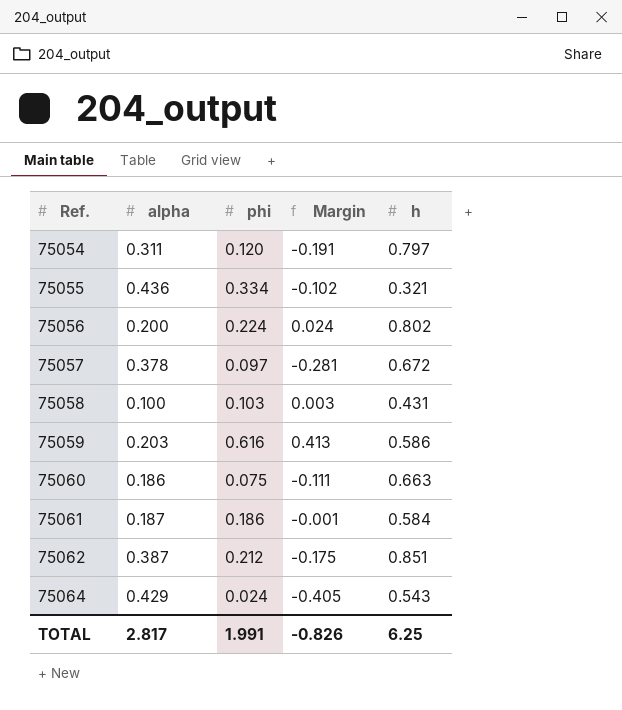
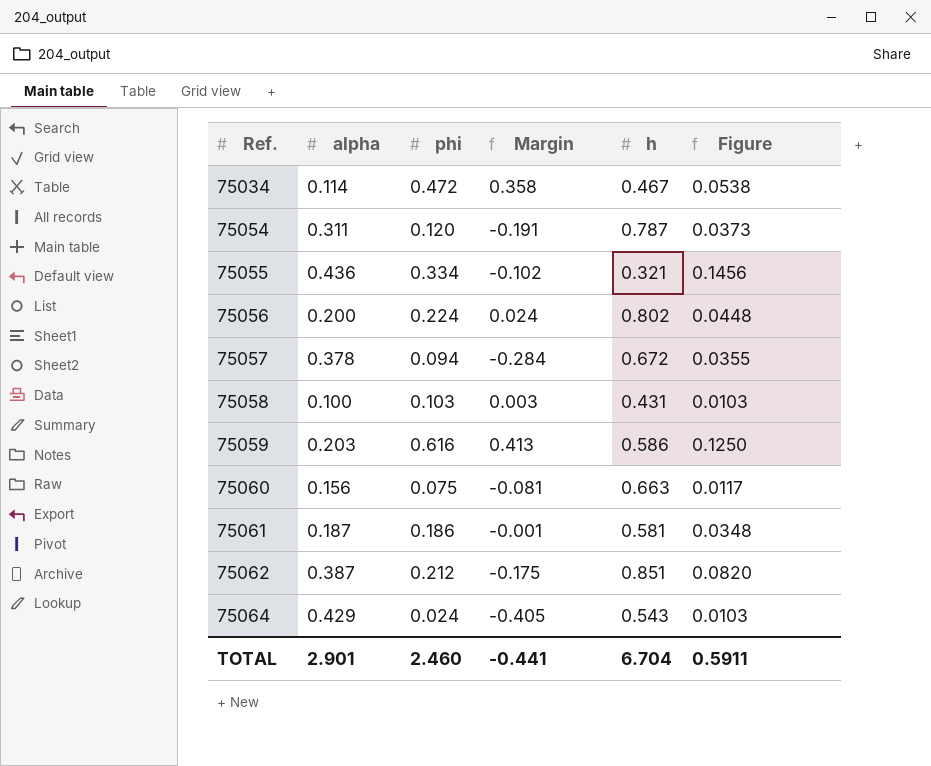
column Figure | formula: none -> [alpha] * [phi]
row 75034: none -> 0.114 | 0.472 | 0.358 | 0.467 | 0.0538
75054 | h: 0.797 -> 0.787
75057 | phi: 0.097 -> 0.094
75057 | Margin: -0.281 -> -0.284
75060 | alpha: 0.186 -> 0.156
75060 | Margin: -0.111 -> -0.081
75061 | h: 0.584 -> 0.581
TOTAL | alpha: 2.817 -> 2.901
TOTAL | phi: 1.991 -> 2.460
TOTAL | Margin: -0.826 -> -0.441
TOTAL | h: 6.25 -> 6.704

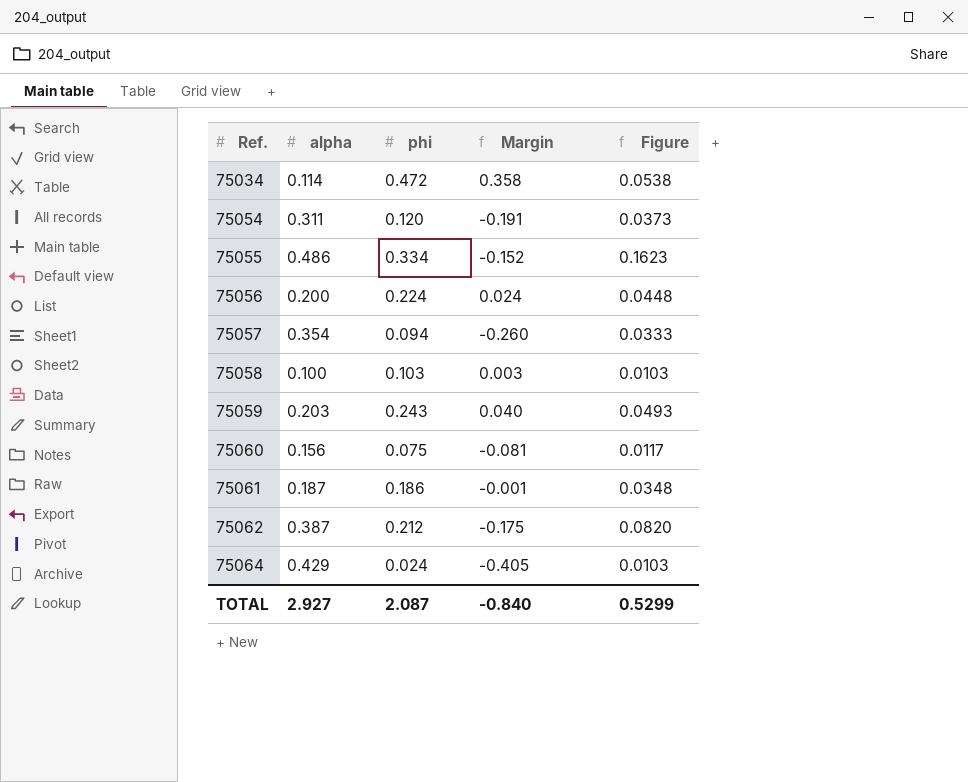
column h | position: 5 -> none
75055 | alpha: 0.436 -> 0.486
75055 | Margin: -0.102 -> -0.152
75055 | Figure: 0.1456 -> 0.1623
75057 | alpha: 0.378 -> 0.354
75057 | Margin: -0.284 -> -0.260
75057 | Figure: 0.0355 -> 0.0333
75059 | phi: 0.616 -> 0.243
75059 | Margin: 0.413 -> 0.040
75059 | Figure: 0.1250 -> 0.0493
TOTAL | alpha: 2.901 -> 2.927
TOTAL | phi: 2.460 -> 2.087
TOTAL | Margin: -0.441 -> -0.840
TOTAL | Figure: 0.5911 -> 0.5299

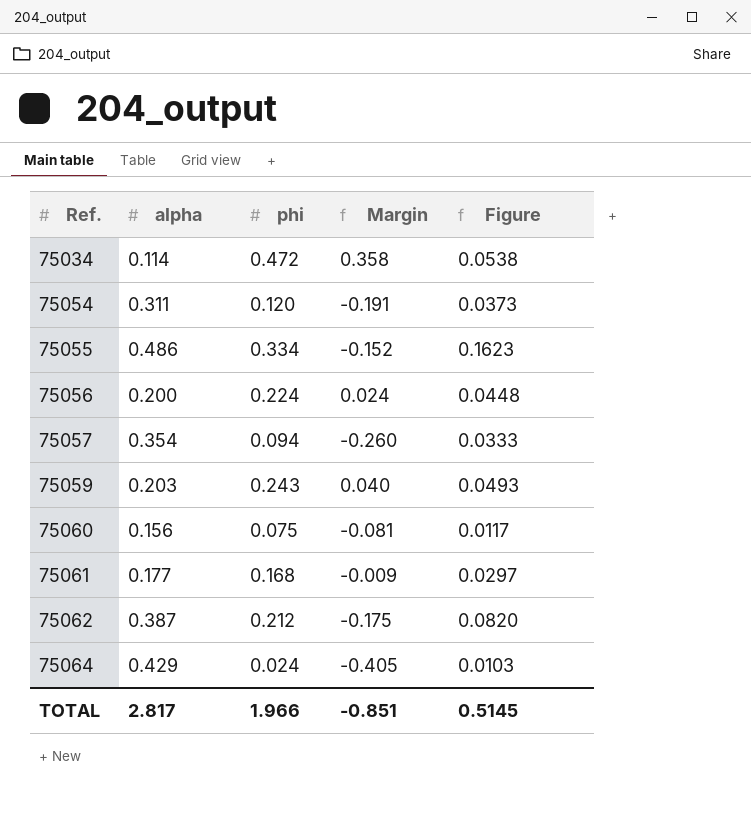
row 75058: 0.100 | 0.103 | 0.003 | 0.0103 -> none
75061 | alpha: 0.187 -> 0.177
75061 | phi: 0.186 -> 0.168
75061 | Margin: -0.001 -> -0.009
75061 | Figure: 0.0348 -> 0.0297
TOTAL | alpha: 2.927 -> 2.817
TOTAL | phi: 2.087 -> 1.966
TOTAL | Margin: -0.840 -> -0.851
TOTAL | Figure: 0.5299 -> 0.5145

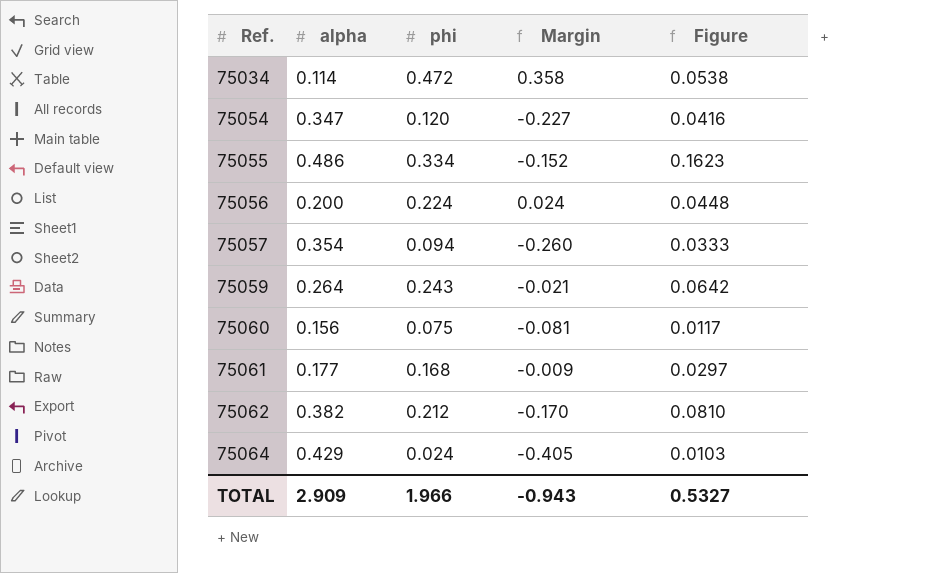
75054 | alpha: 0.311 -> 0.347
75054 | Margin: -0.191 -> -0.227
75054 | Figure: 0.0373 -> 0.0416
75059 | alpha: 0.203 -> 0.264
75059 | Margin: 0.040 -> -0.021
75059 | Figure: 0.0493 -> 0.0642
75062 | alpha: 0.387 -> 0.382
75062 | Margin: -0.175 -> -0.170
75062 | Figure: 0.0820 -> 0.0810
TOTAL | alpha: 2.817 -> 2.909
TOTAL | Margin: -0.851 -> -0.943
TOTAL | Figure: 0.5145 -> 0.5327

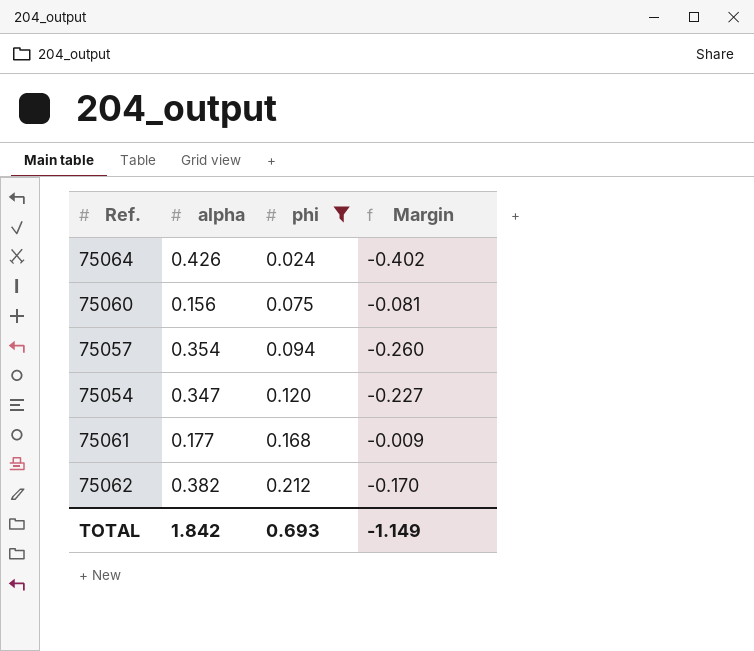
filter: none -> phi <= 0.212
row order: Ref. ascending -> phi ascending
column Figure | formula: [alpha] * [phi] -> none
75064 | alpha: 0.429 -> 0.426
75064 | Margin: -0.405 -> -0.402
TOTAL | alpha: 2.909 -> 1.842
TOTAL | phi: 1.966 -> 0.693
TOTAL | Margin: -0.943 -> -1.149

